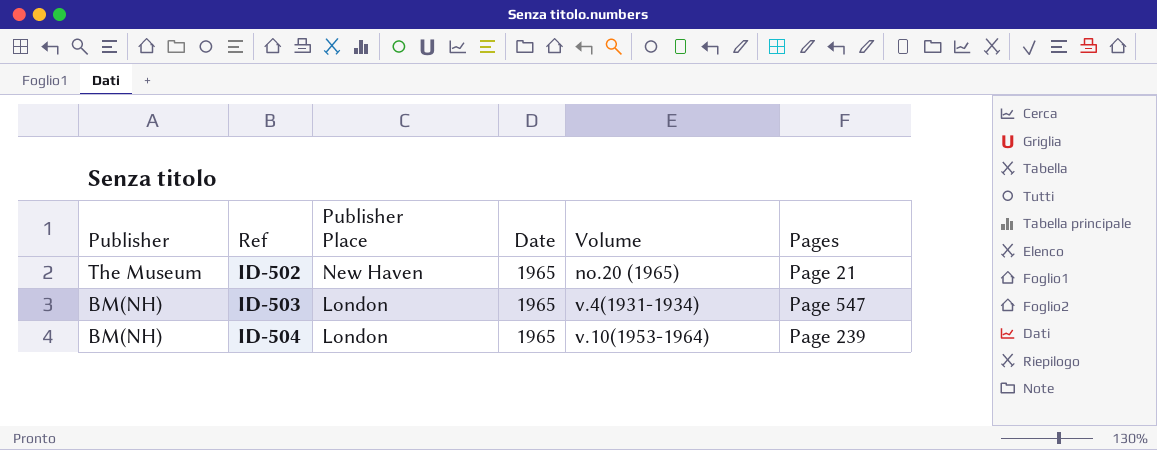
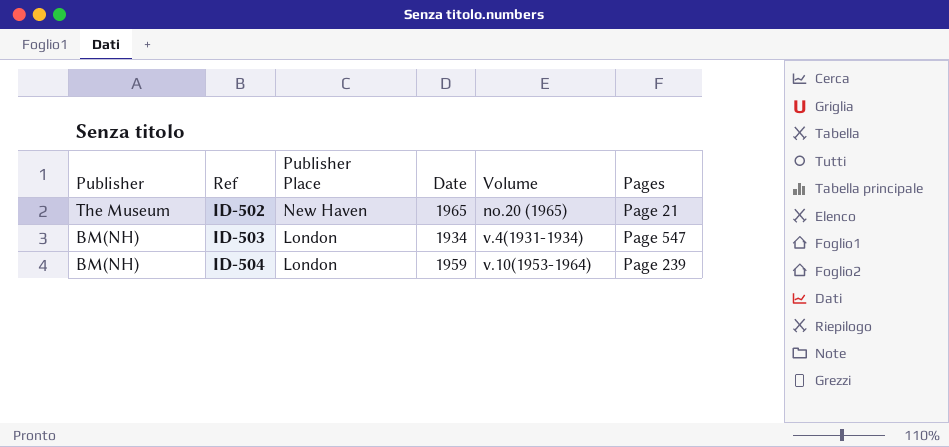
ID-503 | Date: 1965 -> 1934
ID-504 | Date: 1965 -> 1959

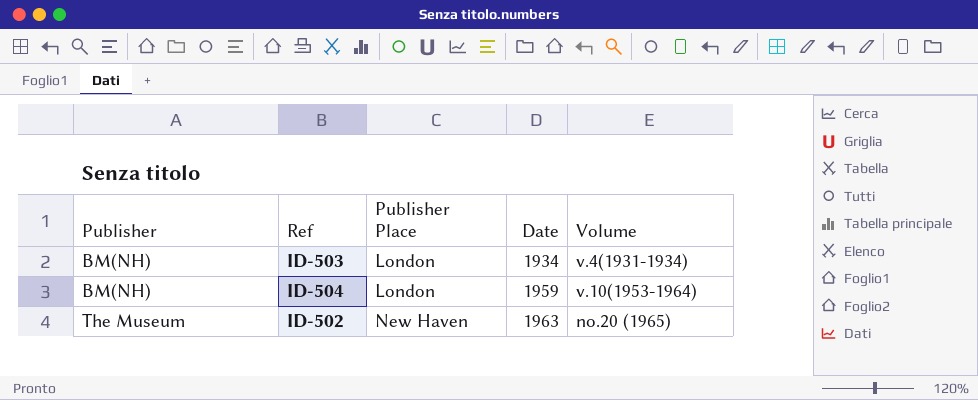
row order: Publisher descending -> Publisher ascending
column Pages | position: 6 -> none
ID-502 | Date: 1965 -> 1963

